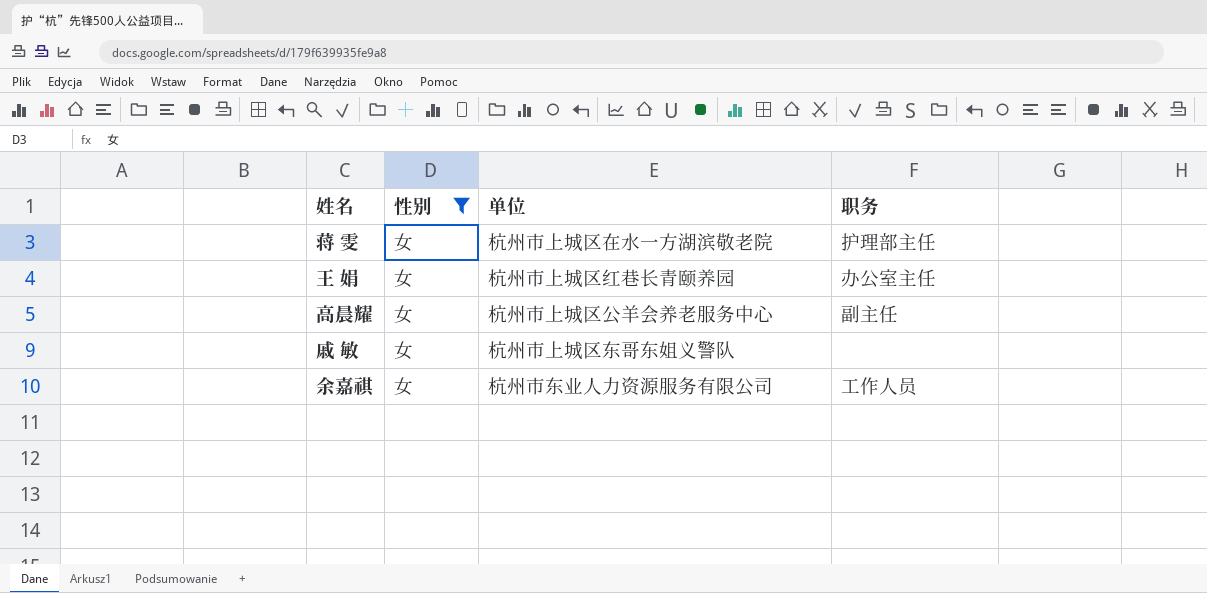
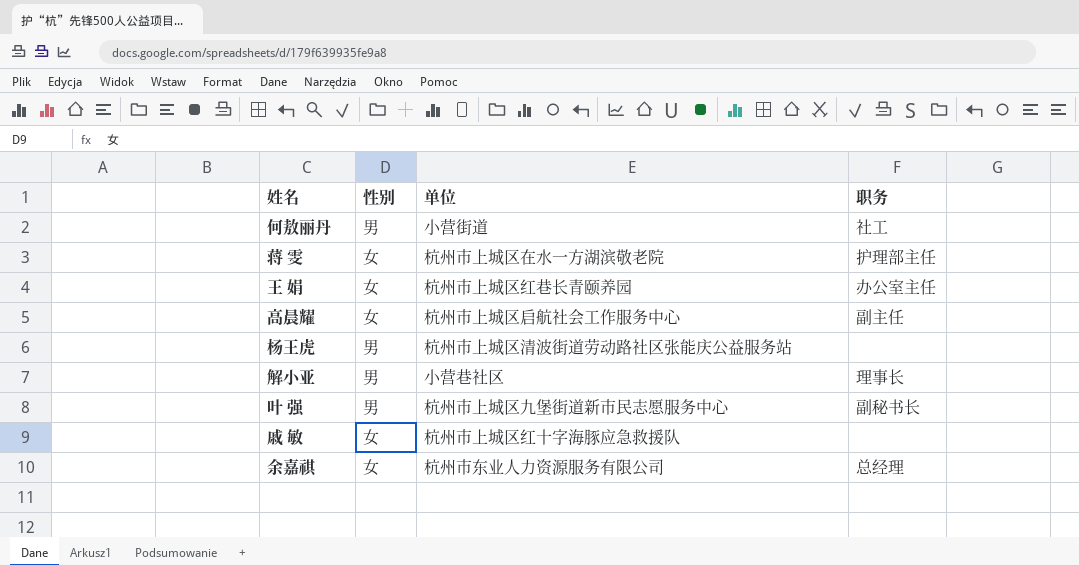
filter: 性别 = 女 -> none
高晨耀 | 单位: 杭州市上城区公羊会养老服务中心 -> 杭州市上城区启航社会工作服务中心
戚 敏 | 单位: 杭州市上城区东哥东姐义警队 -> 杭州市上城区红十字海豚应急救援队
余嘉祺 | 职务: 工作人员 -> 总经理

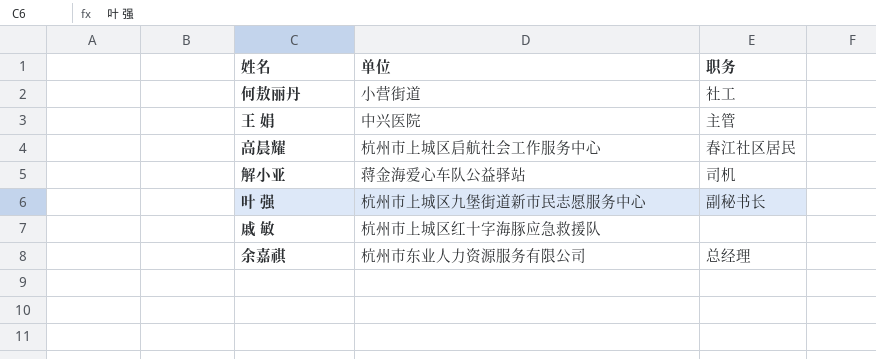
column 性别 | position: 2 -> none
row 蒋 雯: 女 | 杭州市上城区在水一方湖滨敬老院 | 护理部主任 -> none
row 杨王虎: 男 | 杭州市上城区清波街道劳动路社区张能庆公益服务站 | none -> none
王 娟 | 单位: 杭州市上城区红巷长青颐养园 -> 中兴医院
王 娟 | 职务: 办公室主任 -> 主管
高晨耀 | 职务: 副主任 -> 春江社区居民
解小亚 | 单位: 小营巷社区 -> 蒋金海爱心车队公益驿站
解小亚 | 职务: 理事长 -> 司机

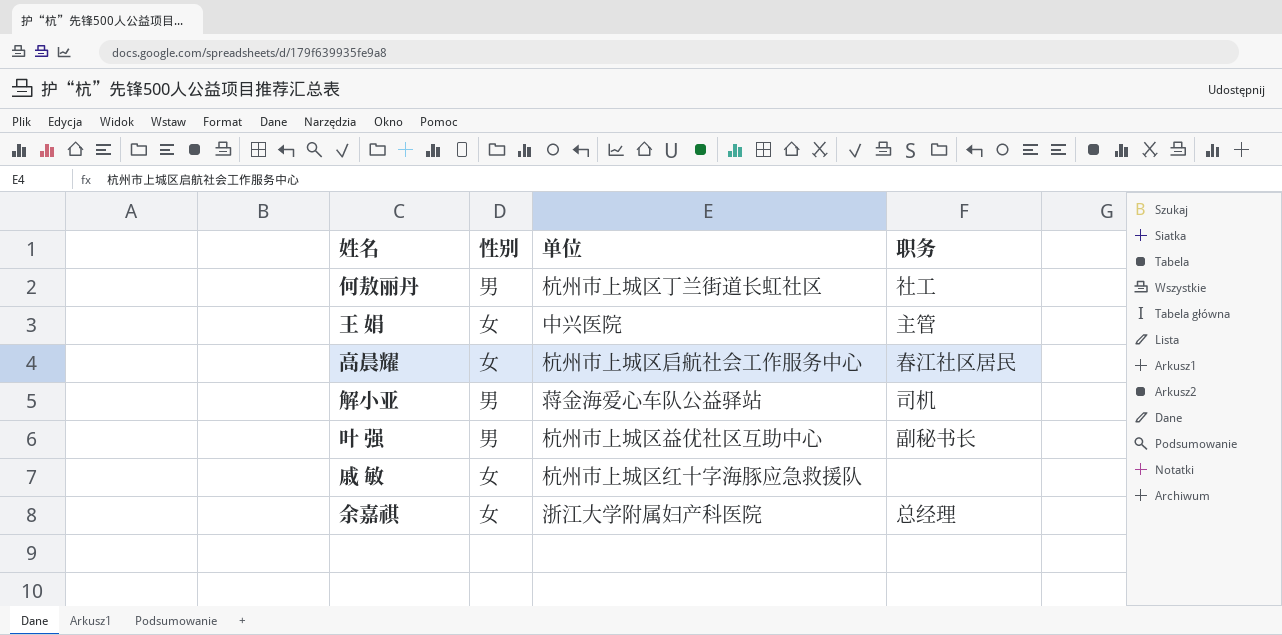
column 性别 | position: none -> 2
何敖丽丹 | 单位: 小营街道 -> 杭州市上城区丁兰街道长虹社区
叶 强 | 单位: 杭州市上城区九堡街道新市民志愿服务中心 -> 杭州市上城区益优社区互助中心
余嘉祺 | 单位: 杭州市东业人力资源服务有限公司 -> 浙江大学附属妇产科医院

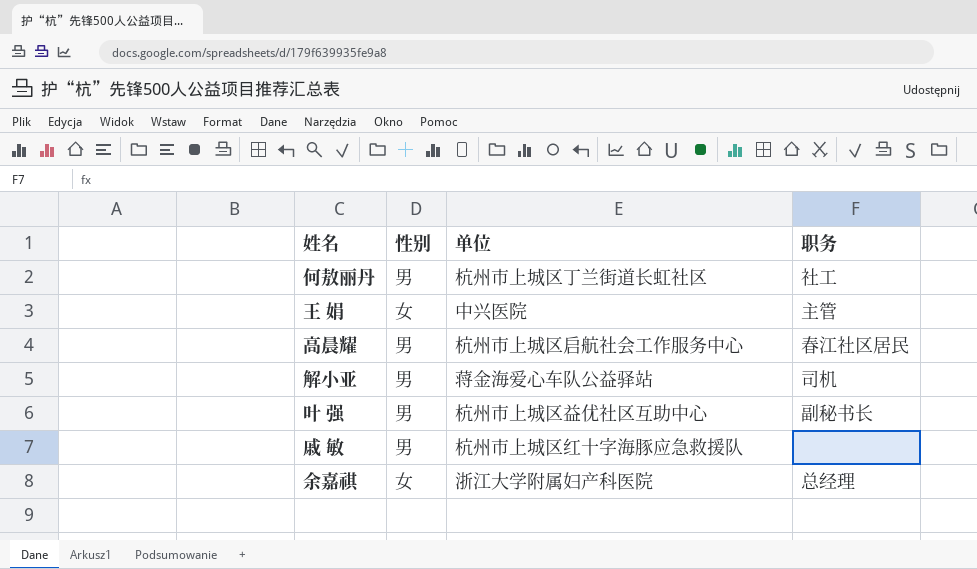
高晨耀 | 性别: 女 -> 男
戚 敏 | 性别: 女 -> 男

